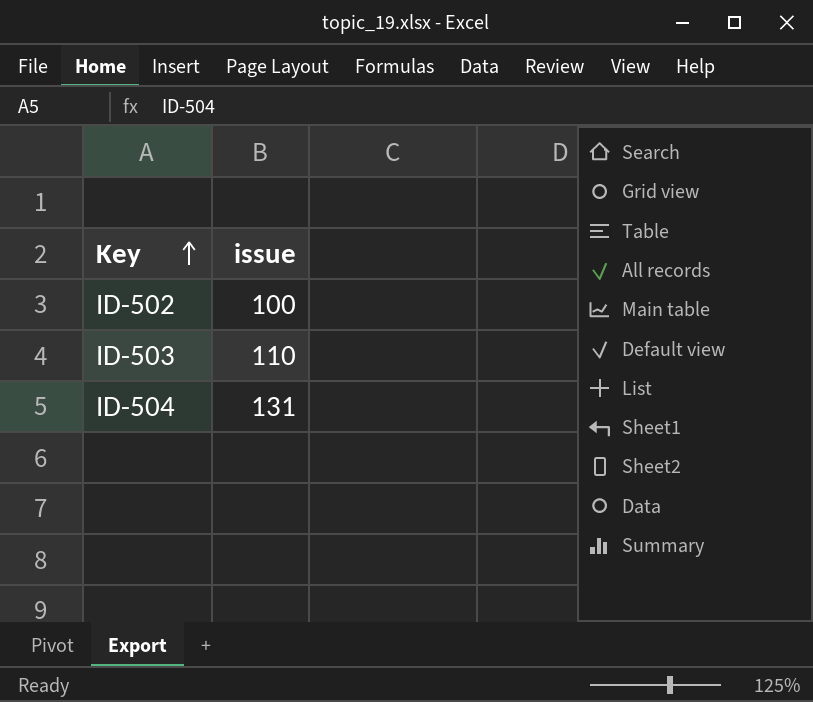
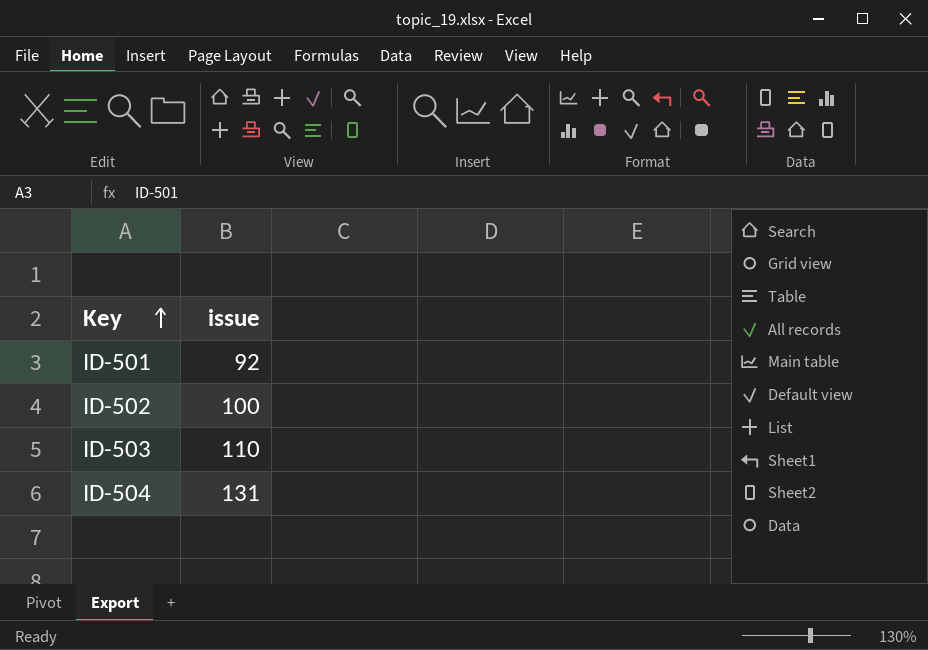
row ID-501: none -> 92

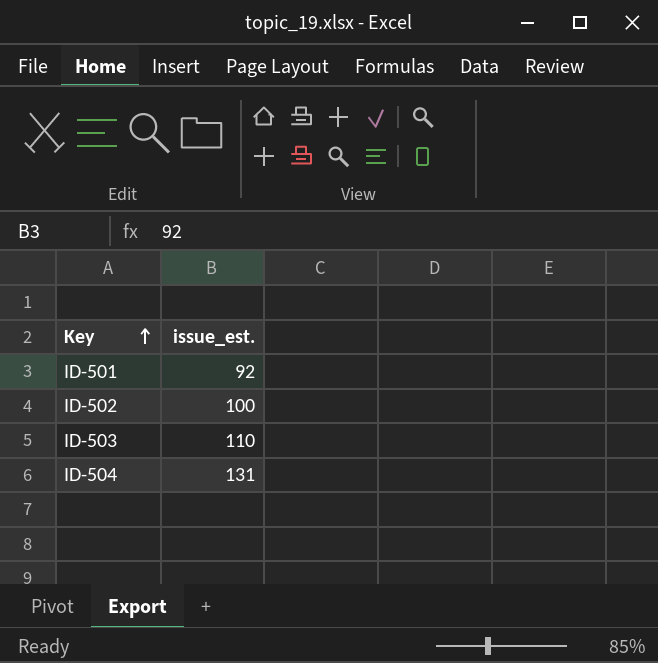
column name: issue -> issue_est.

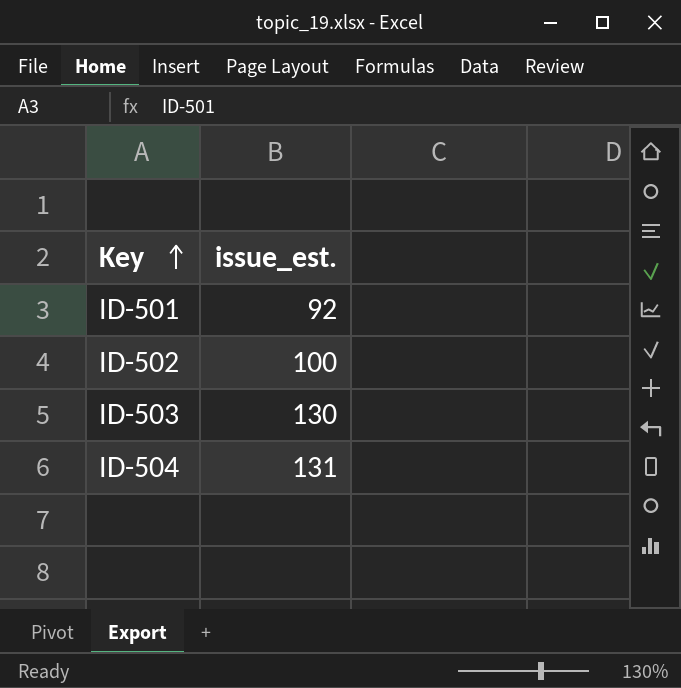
ID-503 | issue_est.: 110 -> 130

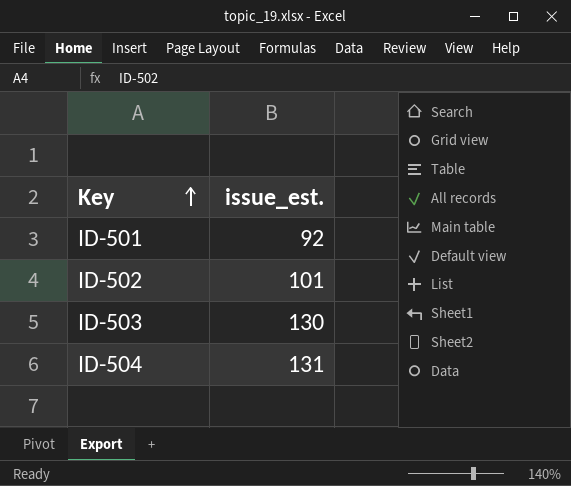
ID-502 | issue_est.: 100 -> 101

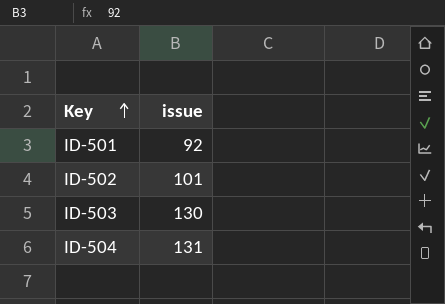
column name: issue_est. -> issue

